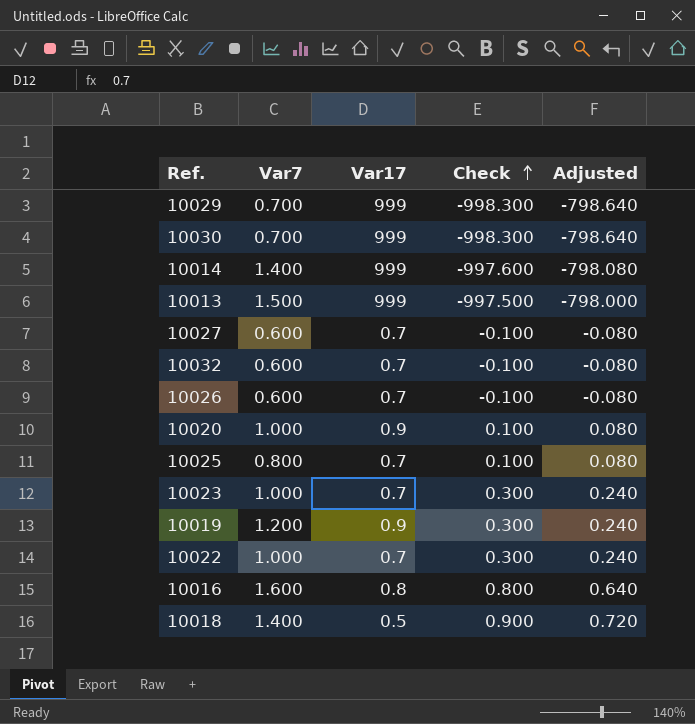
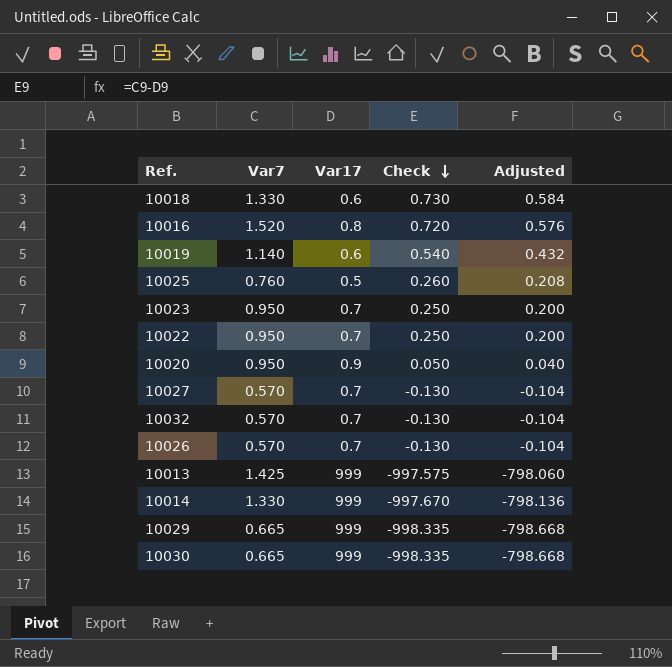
row order: Check ascending -> Check descending
10018 | Var7: 1.400 -> 1.330
10018 | Var17: 0.5 -> 0.6
10018 | Check: 0.900 -> 0.730
10018 | Adjusted: 0.720 -> 0.584
10016 | Var7: 1.600 -> 1.520
10016 | Check: 0.800 -> 0.720
10016 | Adjusted: 0.640 -> 0.576
10019 | Var7: 1.200 -> 1.140
10019 | Var17: 0.9 -> 0.6
10019 | Check: 0.300 -> 0.540
10019 | Adjusted: 0.240 -> 0.432
10025 | Var7: 0.800 -> 0.760
10025 | Var17: 0.7 -> 0.5
10025 | Check: 0.100 -> 0.260
10025 | Adjusted: 0.080 -> 0.208
10023 | Var7: 1.000 -> 0.950
10023 | Check: 0.300 -> 0.250
10023 | Adjusted: 0.240 -> 0.200
10022 | Var7: 1.000 -> 0.950
10022 | Check: 0.300 -> 0.250
10022 | Adjusted: 0.240 -> 0.200
10020 | Var7: 1.000 -> 0.950
10020 | Check: 0.100 -> 0.050
10020 | Adjusted: 0.080 -> 0.040
10027 | Var7: 0.600 -> 0.570
10027 | Check: -0.100 -> -0.130
10027 | Adjusted: -0.080 -> -0.104
10032 | Var7: 0.600 -> 0.570
10032 | Check: -0.100 -> -0.130
10032 | Adjusted: -0.080 -> -0.104
10026 | Var7: 0.600 -> 0.570
10026 | Check: -0.100 -> -0.130
10026 | Adjusted: -0.080 -> -0.104
10013 | Var7: 1.500 -> 1.425
10013 | Check: -997.500 -> -997.575
10013 | Adjusted: -798.000 -> -798.060
10014 | Var7: 1.400 -> 1.330
10014 | Check: -997.600 -> -997.670
10014 | Adjusted: -798.080 -> -798.136
10029 | Var7: 0.700 -> 0.665
10029 | Check: -998.300 -> -998.335
10029 | Adjusted: -798.640 -> -798.668
10030 | Var7: 0.700 -> 0.665
10030 | Check: -998.300 -> -998.335
10030 | Adjusted: -798.640 -> -798.668

